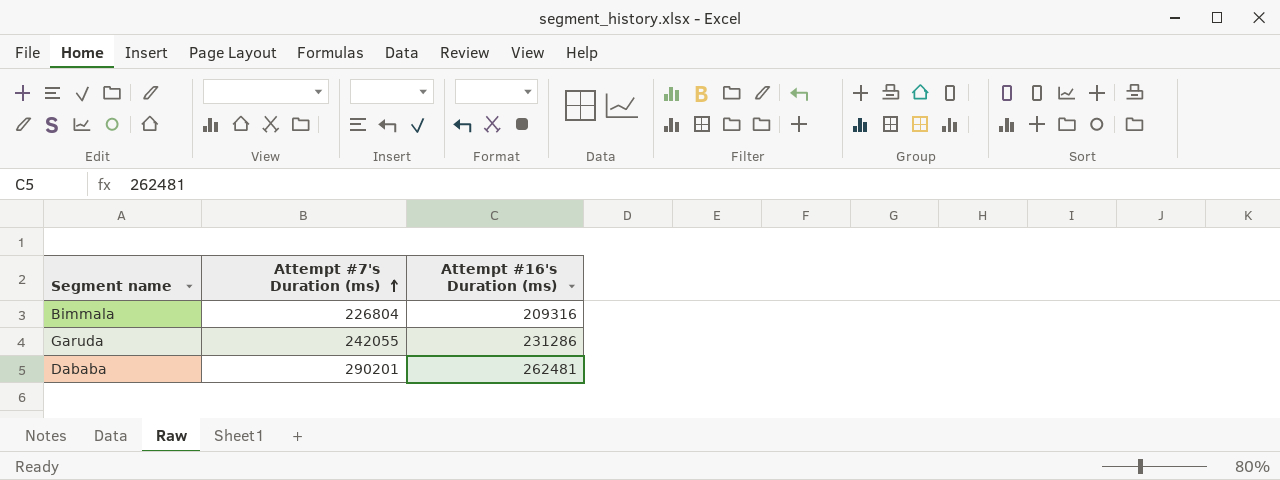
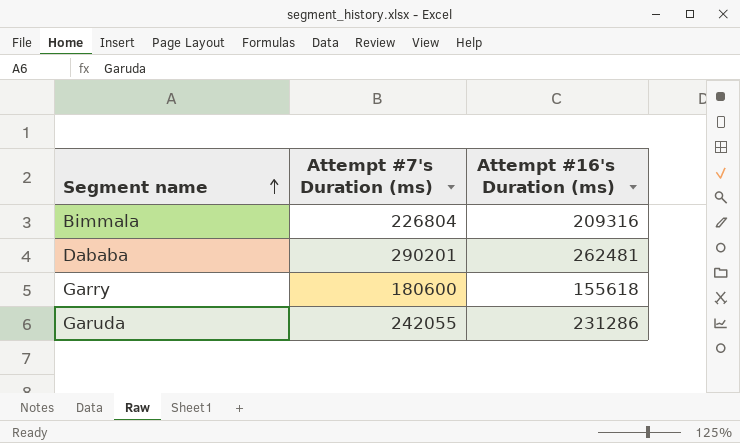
row order: Attempt #7's Duration (ms) ascending -> Segment name ascending
row Garry: none -> 180600 | 155618

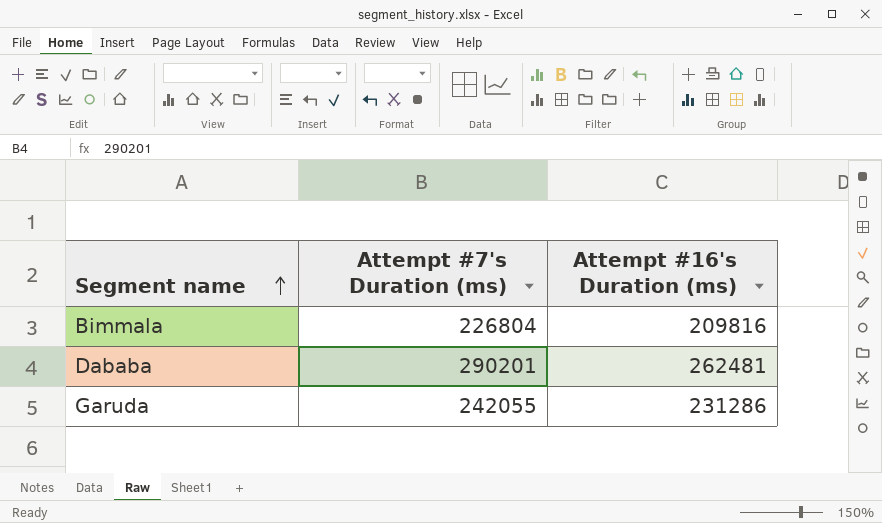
row Garry: 180600 | 155618 -> none
Bimmala | Attempt #16's Duration (ms): 209316 -> 209816

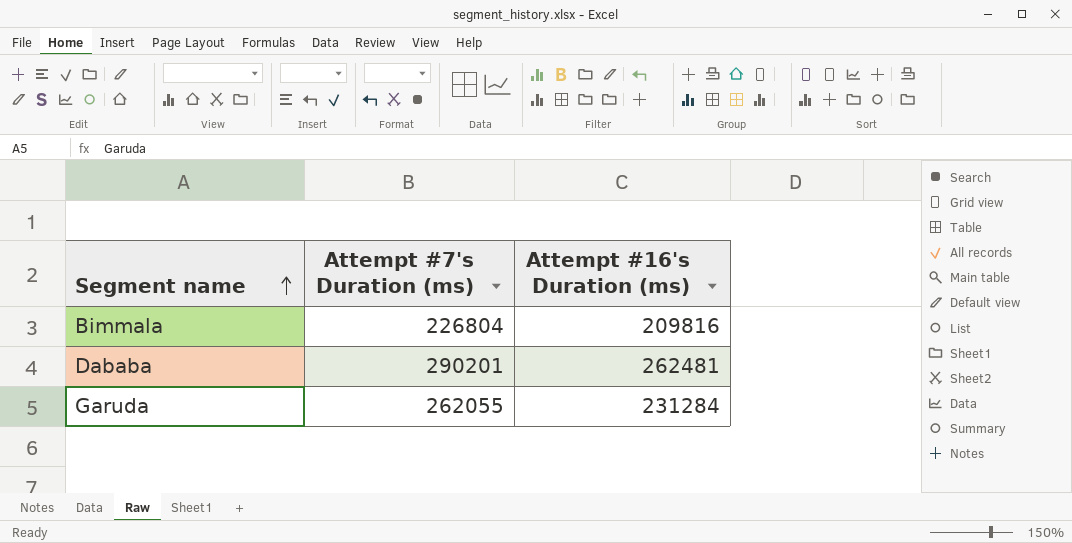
Garuda | Attempt #7's Duration (ms): 242055 -> 262055
Garuda | Attempt #16's Duration (ms): 231286 -> 231284

